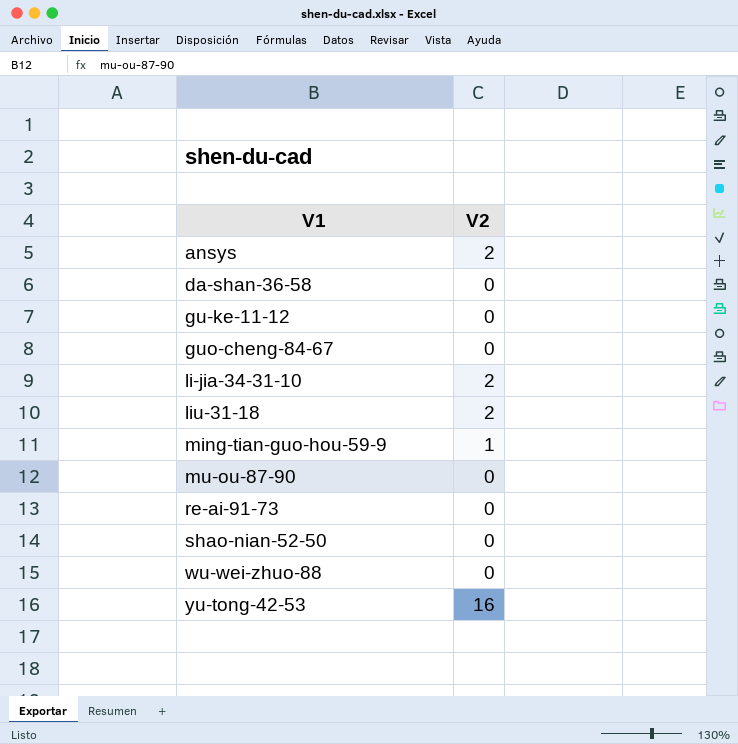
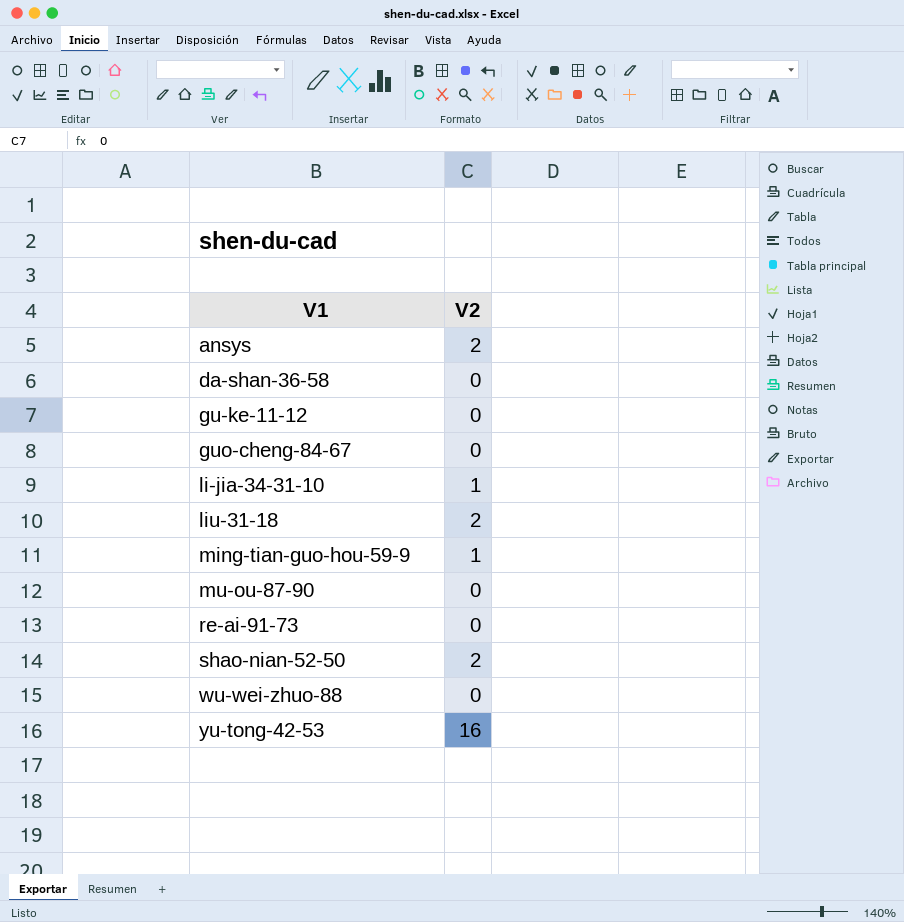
li-jia-34-31-10 | V2: 2 -> 1
shao-nian-52-50 | V2: 0 -> 2

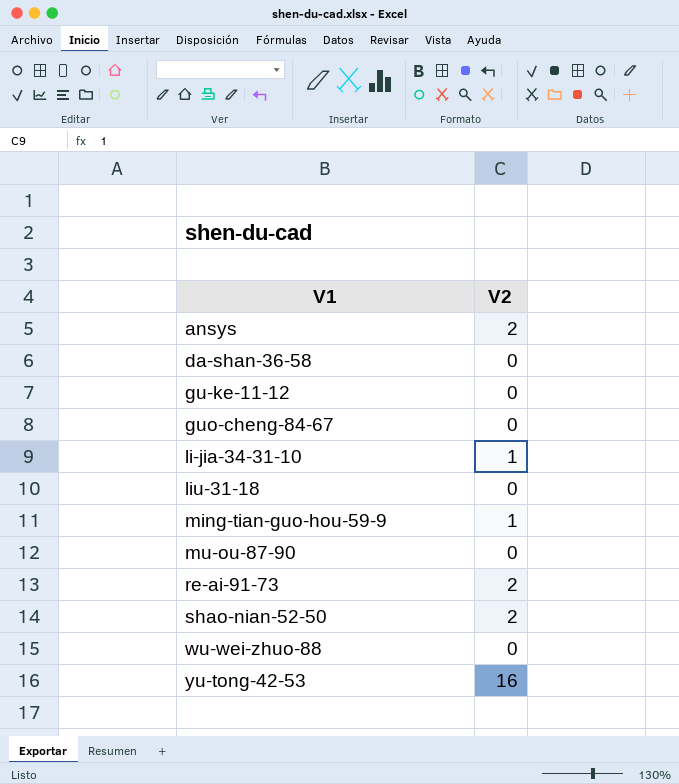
liu-31-18 | V2: 2 -> 0
re-ai-91-73 | V2: 0 -> 2

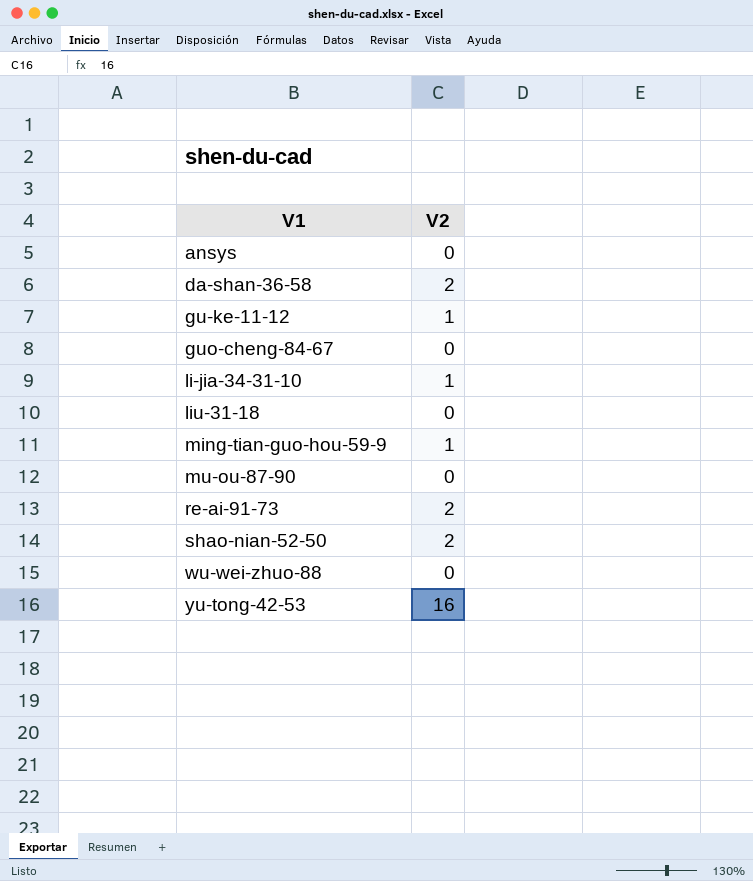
ansys | V2: 2 -> 0
da-shan-36-58 | V2: 0 -> 2
gu-ke-11-12 | V2: 0 -> 1

